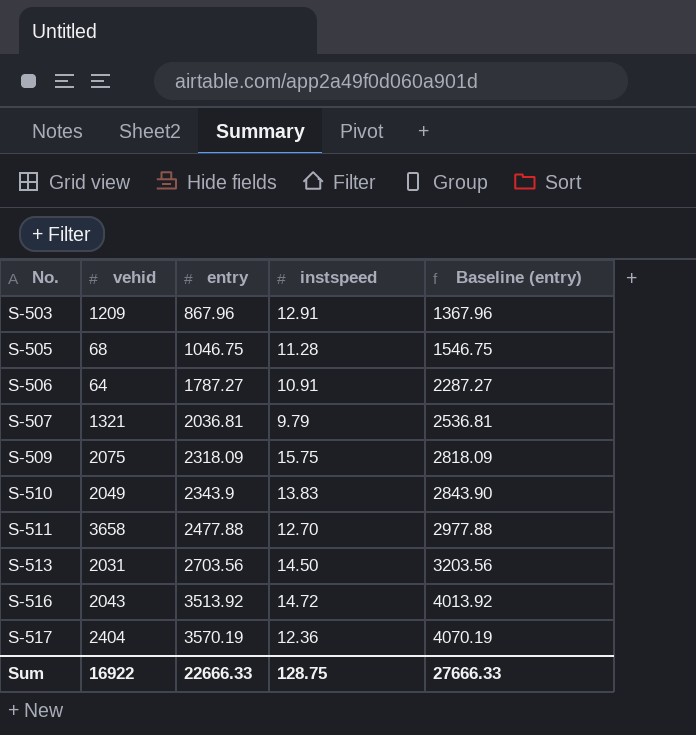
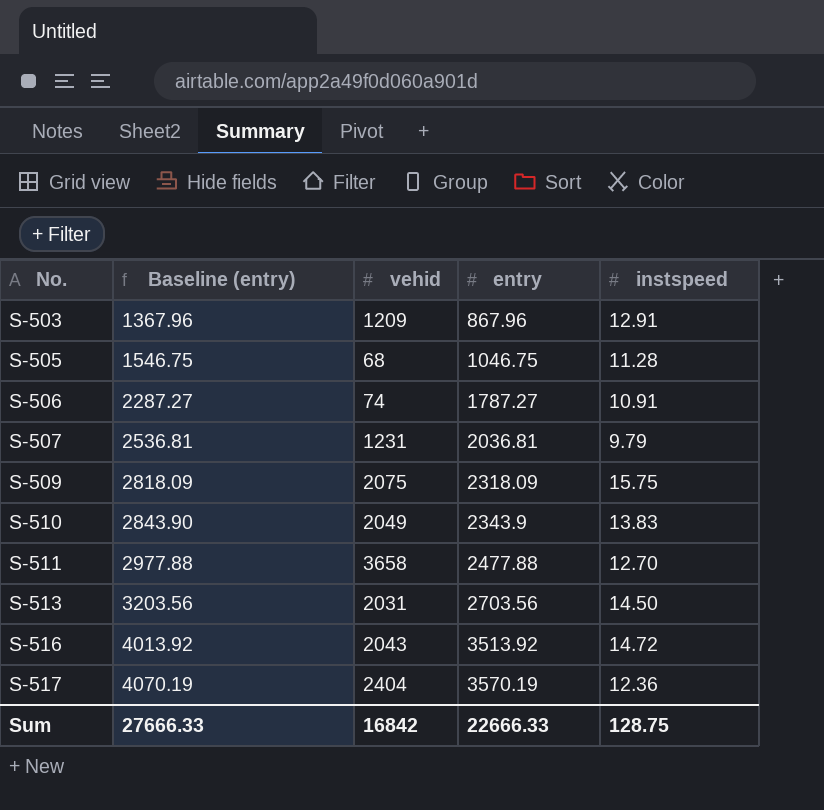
column Baseline (entry) | position: 5 -> 2
S-506 | vehid: 64 -> 74
S-507 | vehid: 1321 -> 1231
Sum | vehid: 16922 -> 16842

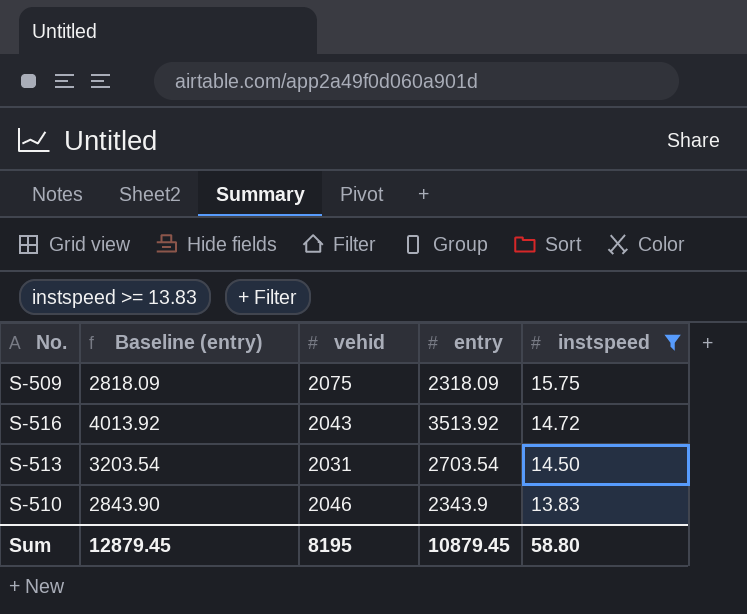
filter: none -> instspeed >= 13.83
row order: No. ascending -> instspeed descending
S-513 | Baseline (entry): 3203.56 -> 3203.54
S-513 | entry: 2703.56 -> 2703.54
S-510 | vehid: 2049 -> 2046
Sum | Baseline (entry): 27666.33 -> 12879.45
Sum | vehid: 16842 -> 8195
Sum | entry: 22666.33 -> 10879.45
Sum | instspeed: 128.75 -> 58.80

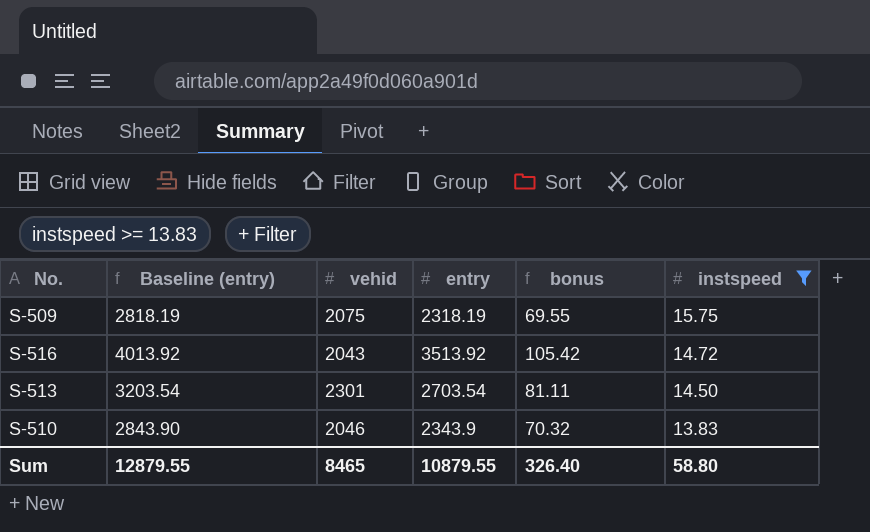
column bonus | formula: none -> [entry] * 0.03
S-509 | Baseline (entry): 2818.09 -> 2818.19
S-509 | entry: 2318.09 -> 2318.19
S-513 | vehid: 2031 -> 2301
Sum | Baseline (entry): 12879.45 -> 12879.55
Sum | vehid: 8195 -> 8465
Sum | entry: 10879.45 -> 10879.55

